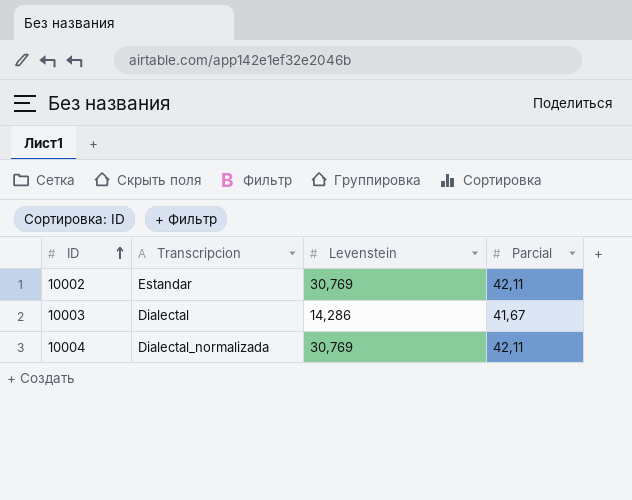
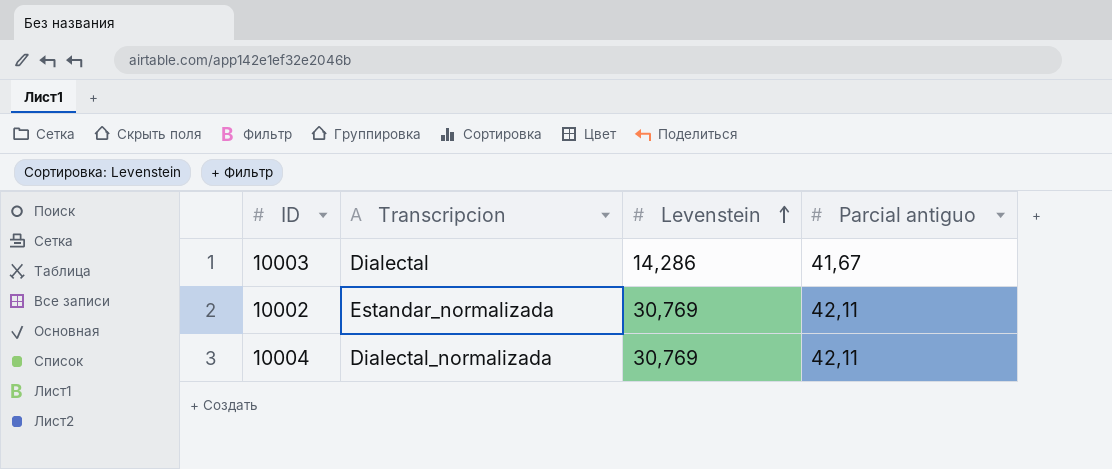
row order: ID ascending -> Levenstein ascending
column name: Parcial -> Parcial antiguo
10002 | Transcripcion: Estandar -> Estandar_normalizada

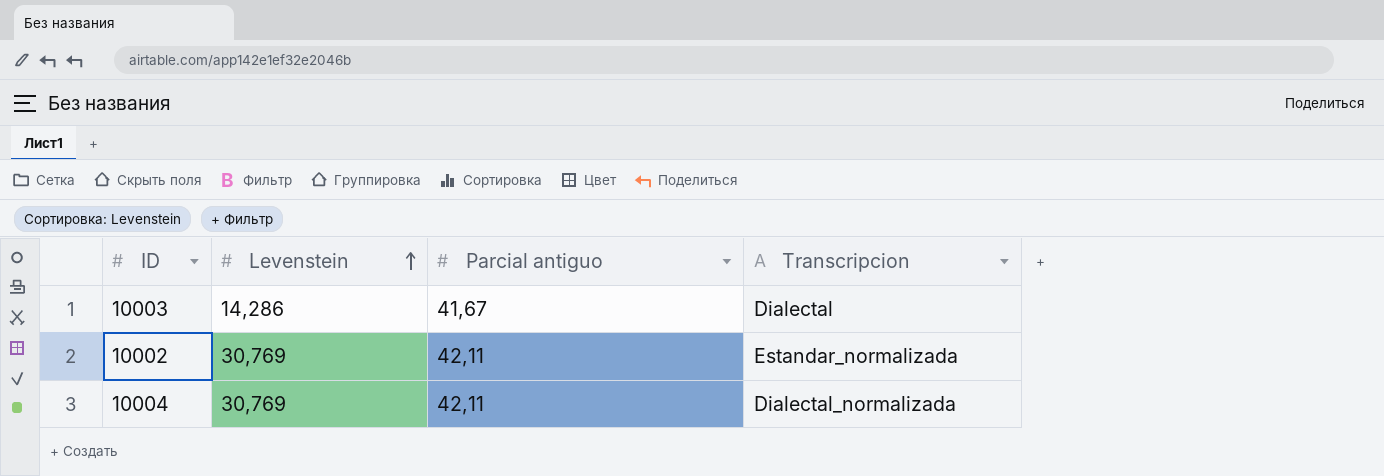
column Transcripcion | position: 2 -> 4

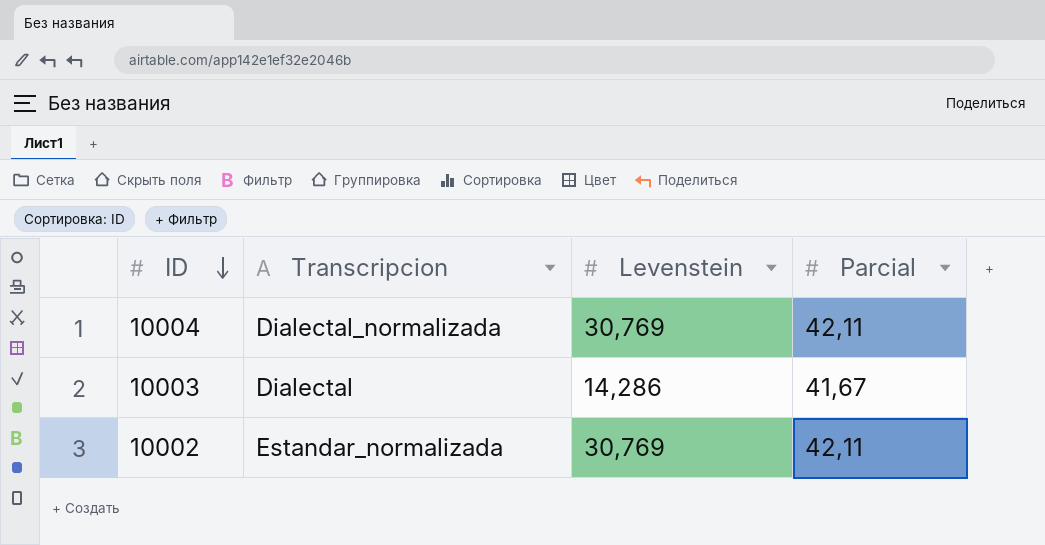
row order: Levenstein ascending -> ID descending
column Transcripcion | position: 4 -> 2
column name: Parcial antiguo -> Parcial

